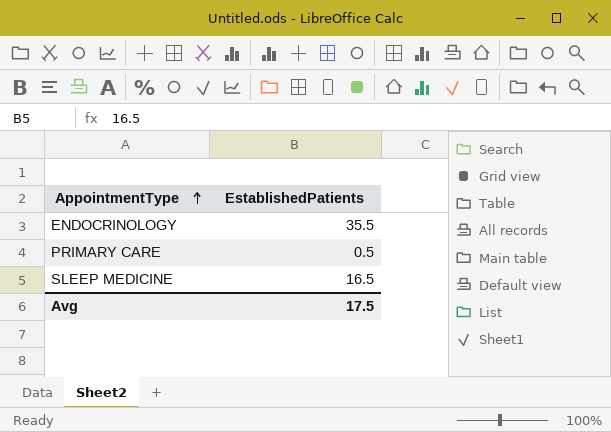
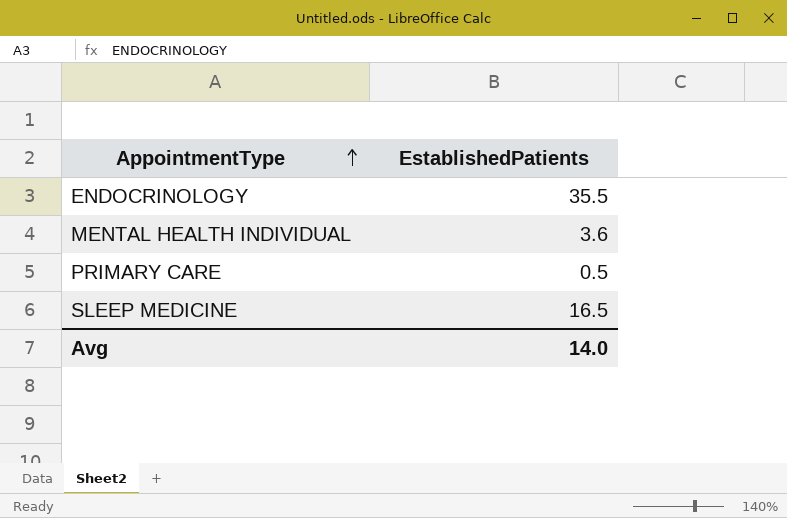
row MENTAL HEALTH INDIVIDUAL: none -> 3.6
Avg | EstablishedPatients: 17.5 -> 14.0

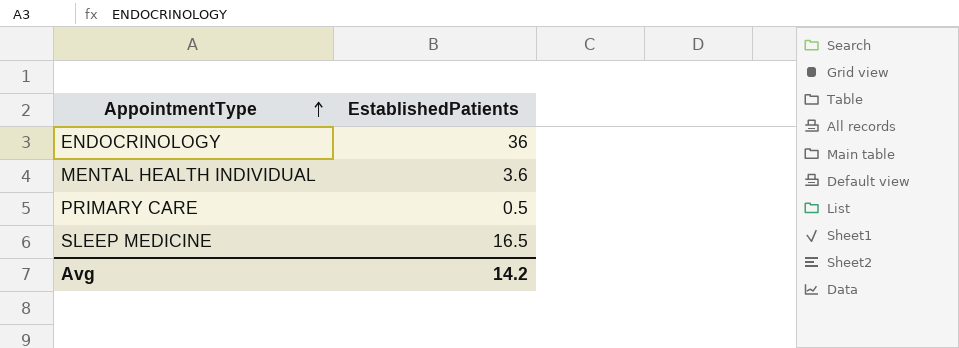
ENDOCRINOLOGY | EstablishedPatients: 35.5 -> 36
Avg | EstablishedPatients: 14.0 -> 14.2

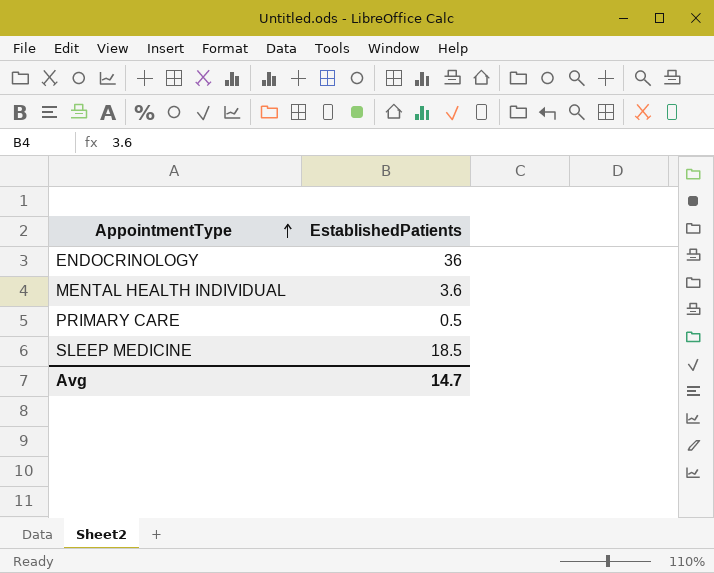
SLEEP MEDICINE | EstablishedPatients: 16.5 -> 18.5
Avg | EstablishedPatients: 14.2 -> 14.7

